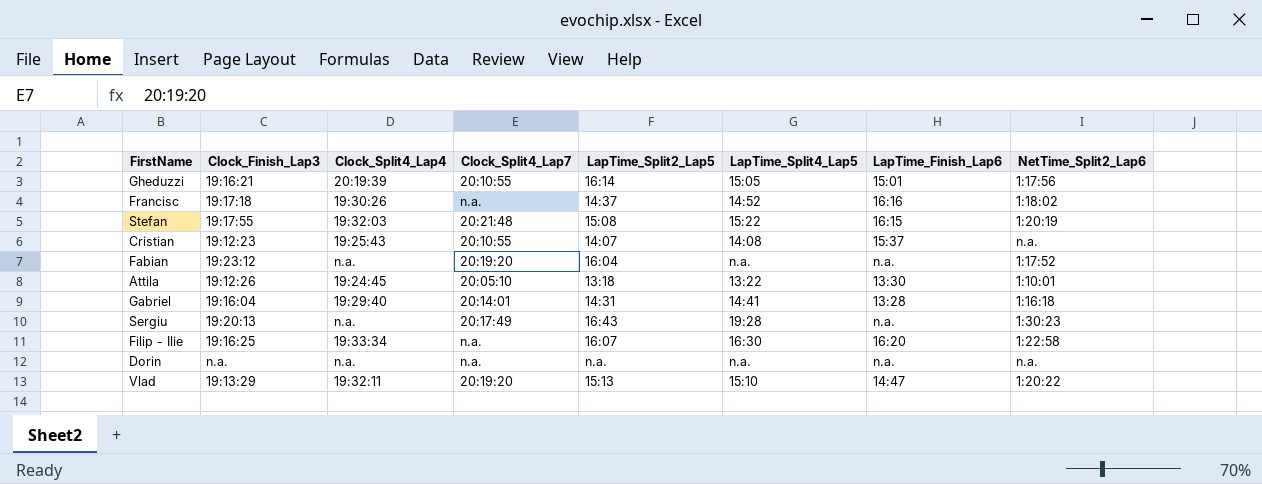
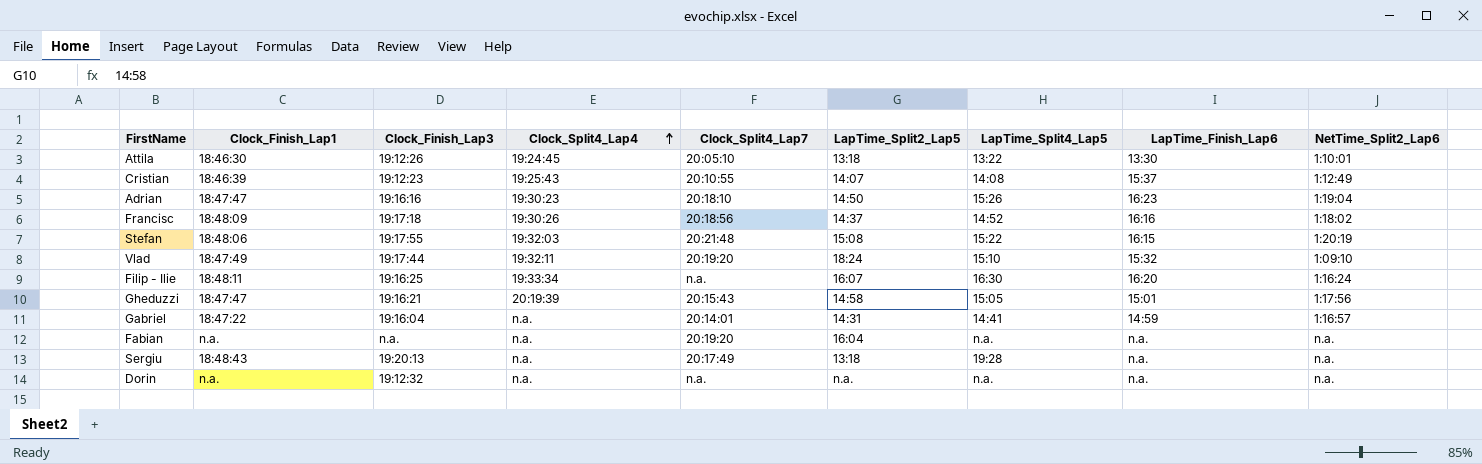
row order: none -> Clock_Split4_Lap4 ascending
column Clock_Finish_Lap1 | position: none -> 2
Cristian | NetTime_Split2_Lap6: n.a. -> 1:12:49
row Adrian: none -> 18:47:47 | 19:16:16 | 19:30:23 | 20:18:10 | 14:50 | 15:26 | 16:23 | 1:19:04
Francisc | Clock_Split4_Lap7: n.a. -> 20:18:56
Vlad | Clock_Finish_Lap3: 19:13:29 -> 19:17:44
Vlad | LapTime_Split2_Lap5: 15:13 -> 18:24
Vlad | LapTime_Finish_Lap6: 14:47 -> 15:32
Vlad | NetTime_Split2_Lap6: 1:20:22 -> 1:09:10
Filip - Ilie | NetTime_Split2_Lap6: 1:22:58 -> 1:16:24
Gheduzzi | Clock_Split4_Lap7: 20:10:55 -> 20:15:43
Gheduzzi | LapTime_Split2_Lap5: 16:14 -> 14:58
Gabriel | Clock_Split4_Lap4: 19:29:40 -> n.a.
Gabriel | LapTime_Finish_Lap6: 13:28 -> 14:59
Gabriel | NetTime_Split2_Lap6: 1:16:18 -> 1:16:57
Fabian | Clock_Finish_Lap3: 19:23:12 -> n.a.
Fabian | NetTime_Split2_Lap6: 1:17:52 -> n.a.
Sergiu | LapTime_Split2_Lap5: 16:43 -> 13:18
Sergiu | NetTime_Split2_Lap6: 1:30:23 -> n.a.
Dorin | Clock_Finish_Lap3: n.a. -> 19:12:32

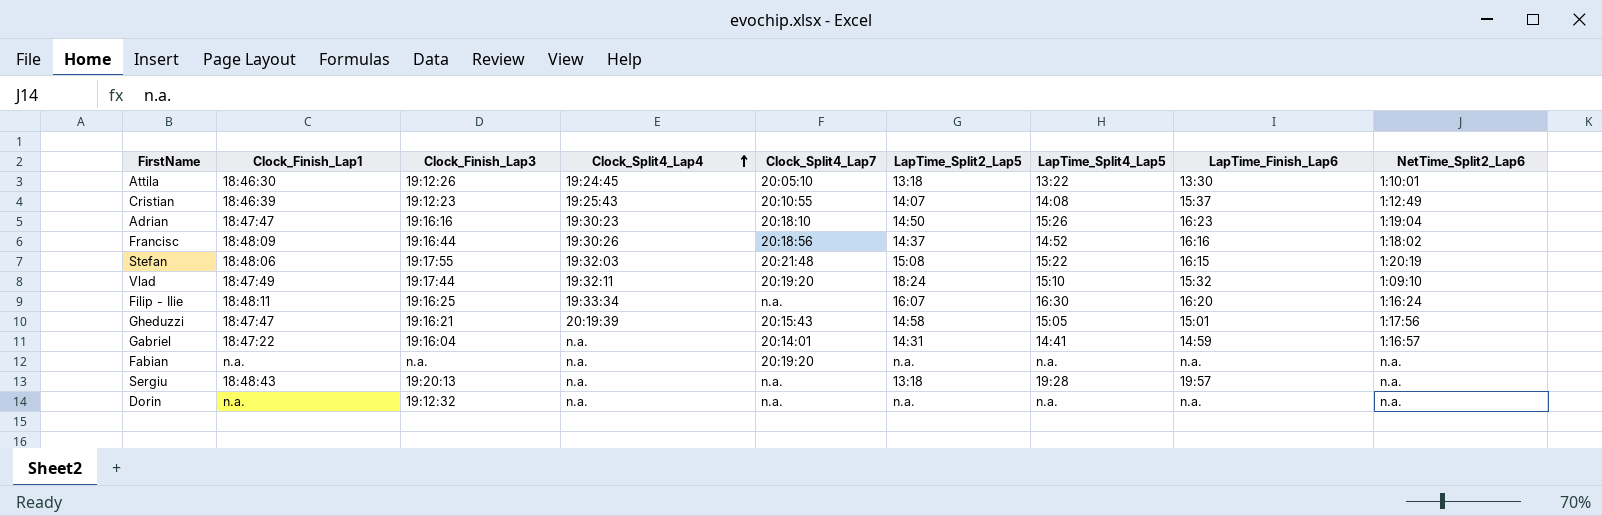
Francisc | Clock_Finish_Lap3: 19:17:18 -> 19:16:44
Fabian | LapTime_Split2_Lap5: 16:04 -> n.a.
Sergiu | Clock_Split4_Lap7: 20:17:49 -> n.a.
Sergiu | LapTime_Finish_Lap6: n.a. -> 19:57

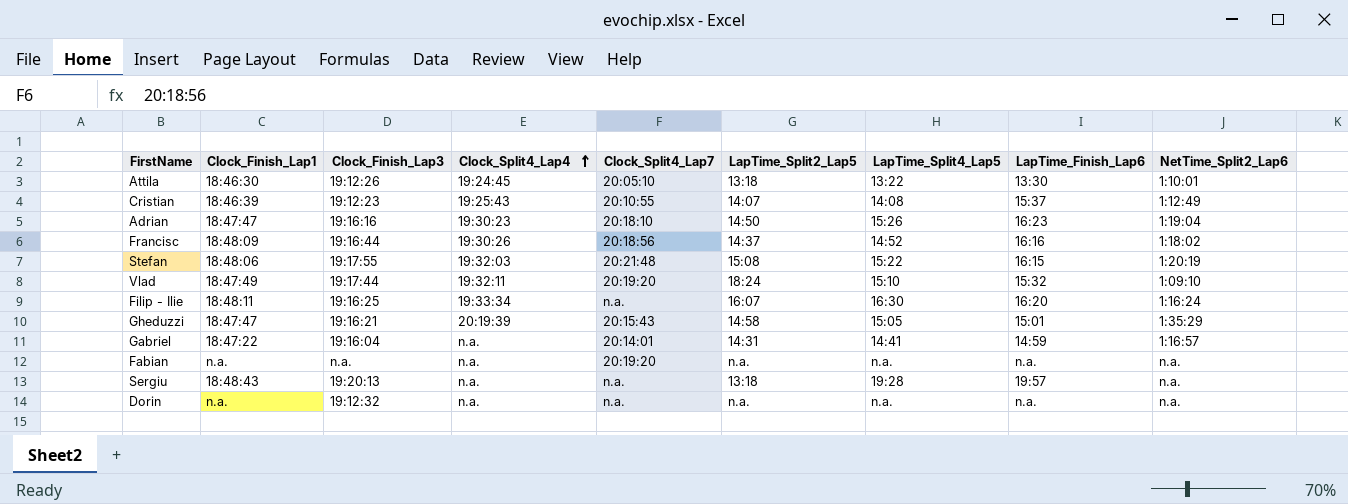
Gheduzzi | NetTime_Split2_Lap6: 1:17:56 -> 1:35:29

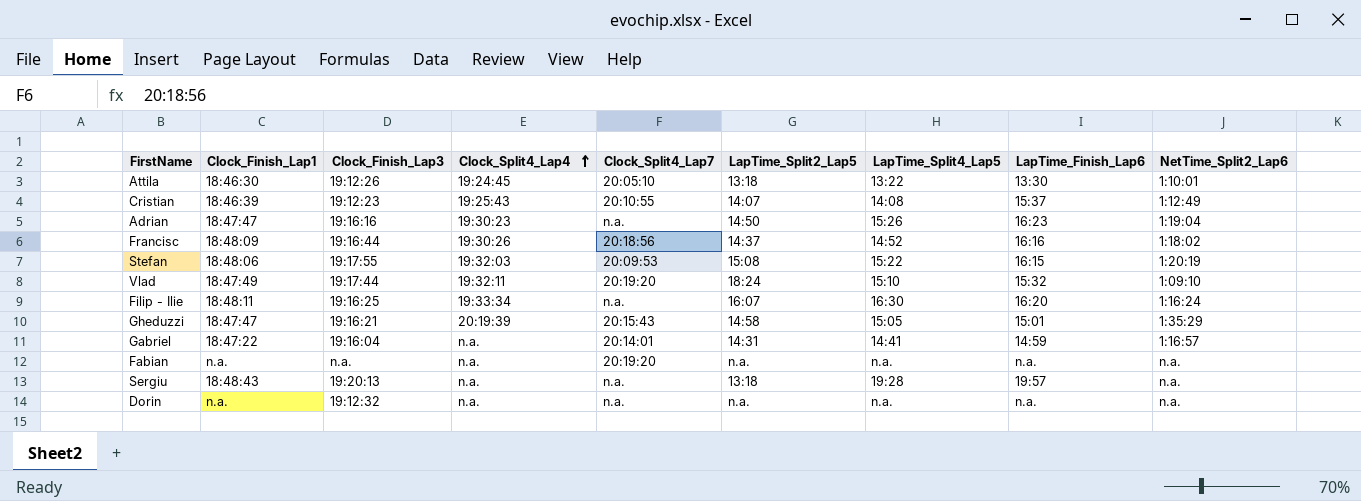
Adrian | Clock_Split4_Lap7: 20:18:10 -> n.a.
Stefan | Clock_Split4_Lap7: 20:21:48 -> 20:09:53

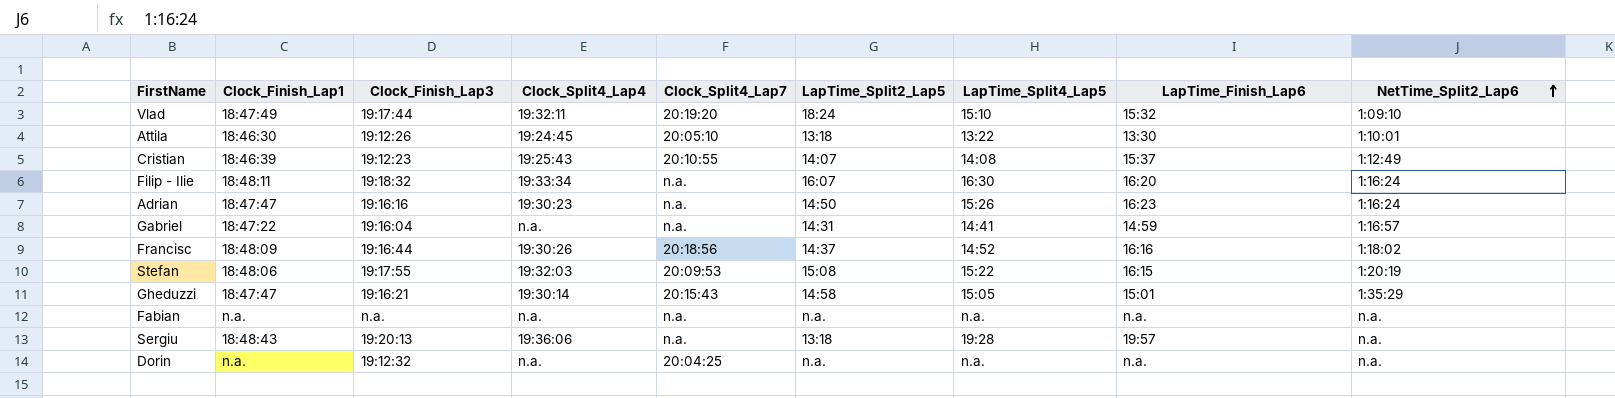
row order: Clock_Split4_Lap4 ascending -> NetTime_Split2_Lap6 ascending
Filip - Ilie | Clock_Finish_Lap3: 19:16:25 -> 19:18:32
Adrian | NetTime_Split2_Lap6: 1:19:04 -> 1:16:24
Gabriel | Clock_Split4_Lap7: 20:14:01 -> n.a.
Gheduzzi | Clock_Split4_Lap4: 20:19:39 -> 19:30:14
Fabian | Clock_Split4_Lap7: 20:19:20 -> n.a.
Sergiu | Clock_Split4_Lap4: n.a. -> 19:36:06
Dorin | Clock_Split4_Lap7: n.a. -> 20:04:25

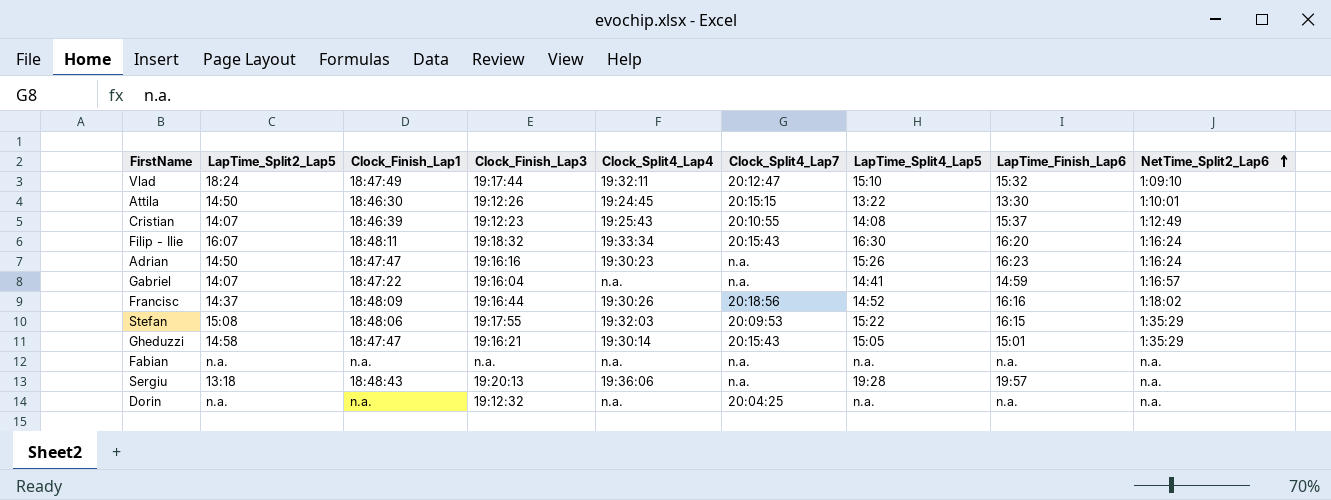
column LapTime_Split2_Lap5 | position: 6 -> 2
Vlad | Clock_Split4_Lap7: 20:19:20 -> 20:12:47
Attila | LapTime_Split2_Lap5: 13:18 -> 14:50
Attila | Clock_Split4_Lap7: 20:05:10 -> 20:15:15
Filip - Ilie | Clock_Split4_Lap7: n.a. -> 20:15:43
Gabriel | LapTime_Split2_Lap5: 14:31 -> 14:07
Stefan | NetTime_Split2_Lap6: 1:20:19 -> 1:35:29

